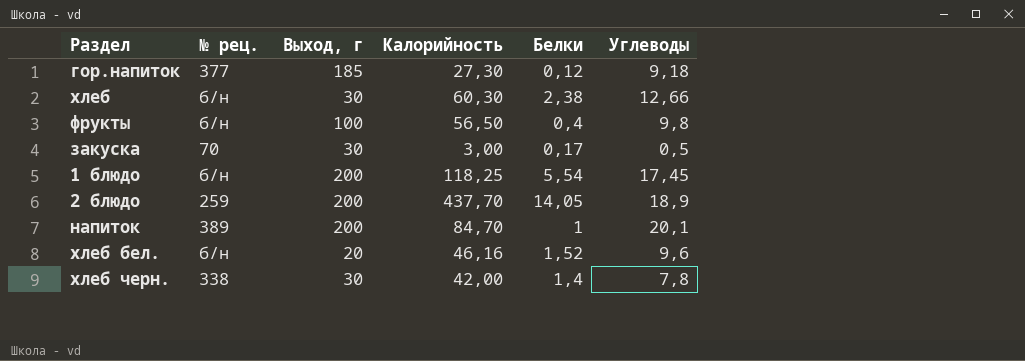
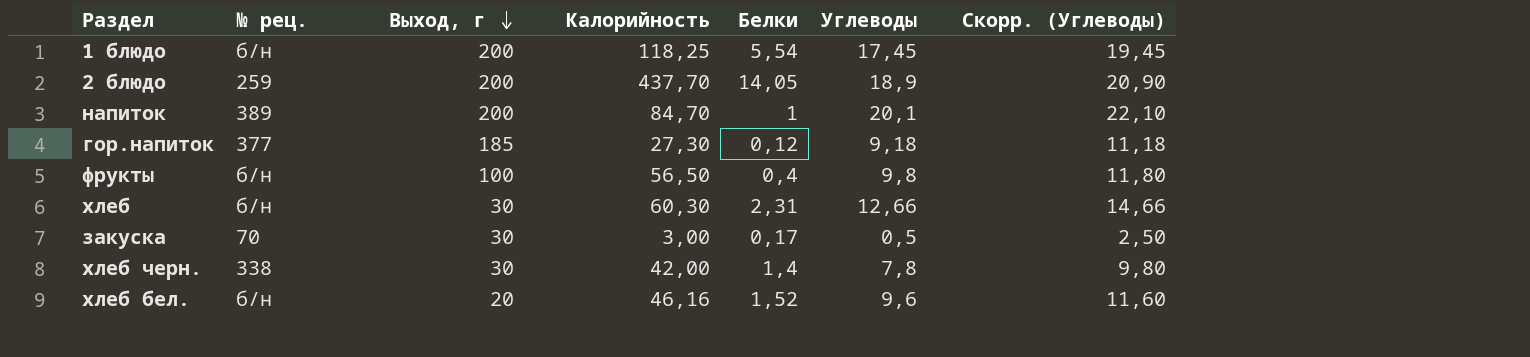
row order: none -> Выход, г descending
column Скорр. (Углеводы) | formula: none -> [Углеводы] + 2
хлеб | Белки: 2,38 -> 2,31

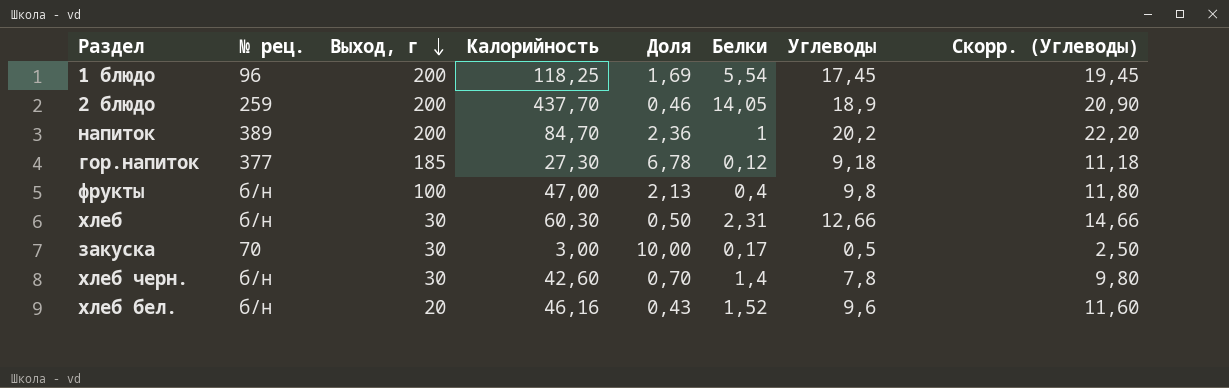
column Доля | formula: none -> [Выход, г] / [Калорийность]
1 блюдо | № рец.: б/н -> 96
напиток | Углеводы: 20,1 -> 20,2
напиток | Скорр. (Углеводы): 22,10 -> 22,20
фрукты | Калорийность: 56,50 -> 47,00
хлеб черн. | № рец.: 338 -> б/н
хлеб черн. | Калорийность: 42,00 -> 42,60

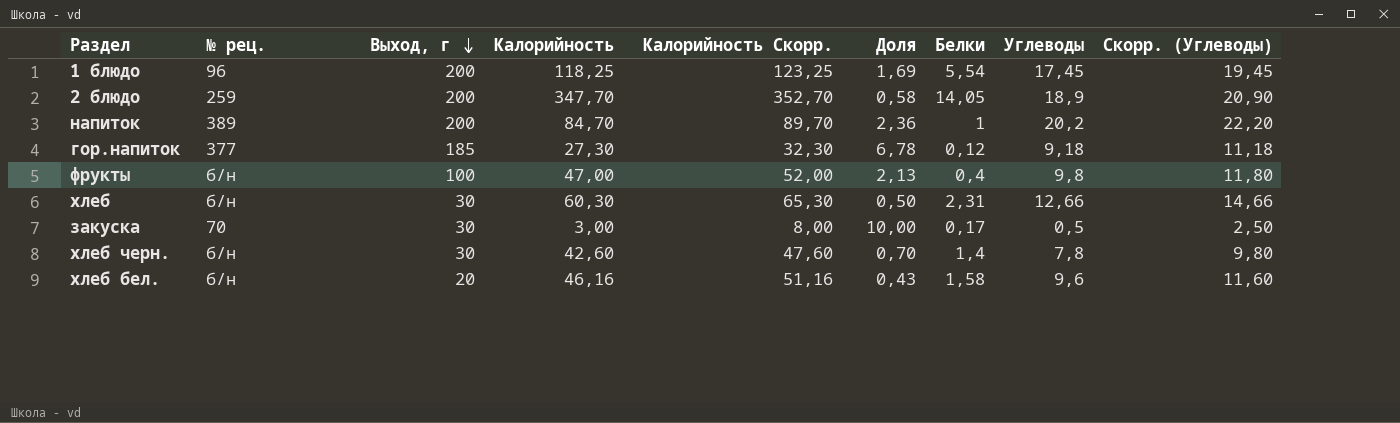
column Калорийность Скорр. | formula: none -> [Калорийность] + 5
2 блюдо | Калорийность: 437,70 -> 347,70
2 блюдо | Доля: 0,46 -> 0,58
хлеб бел. | Белки: 1,52 -> 1,58

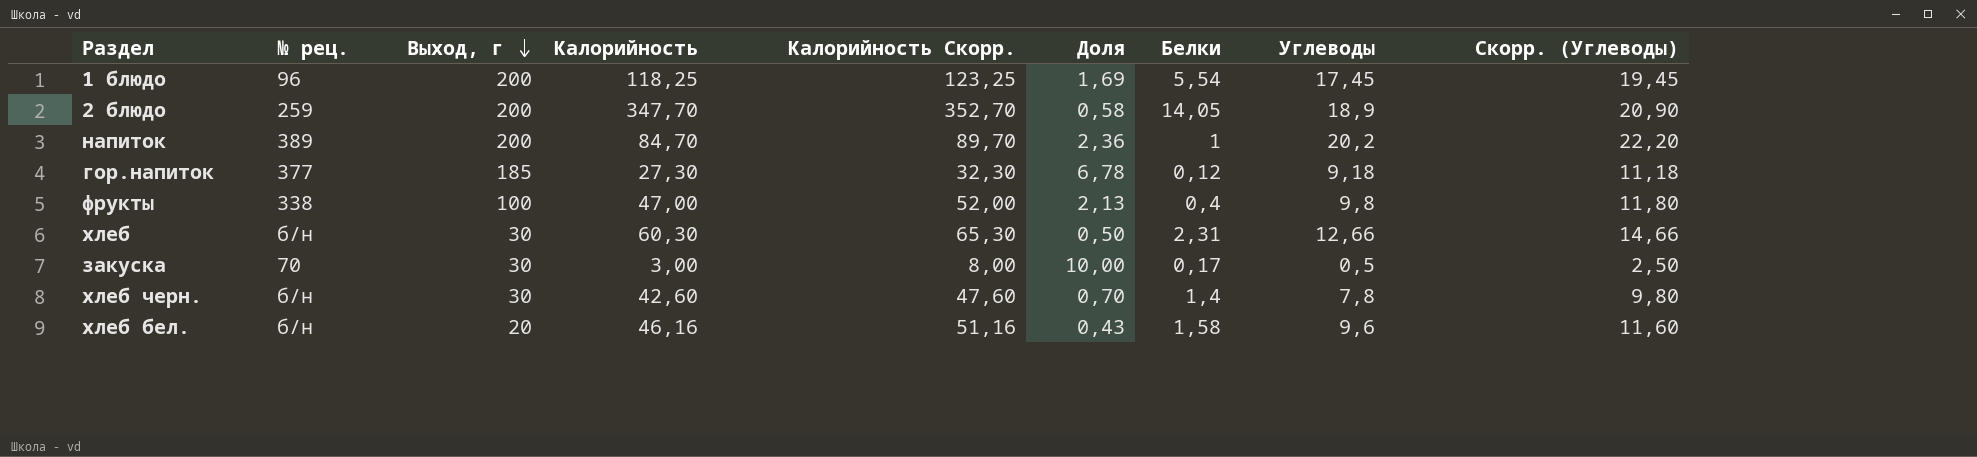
фрукты | № рец.: б/н -> 338

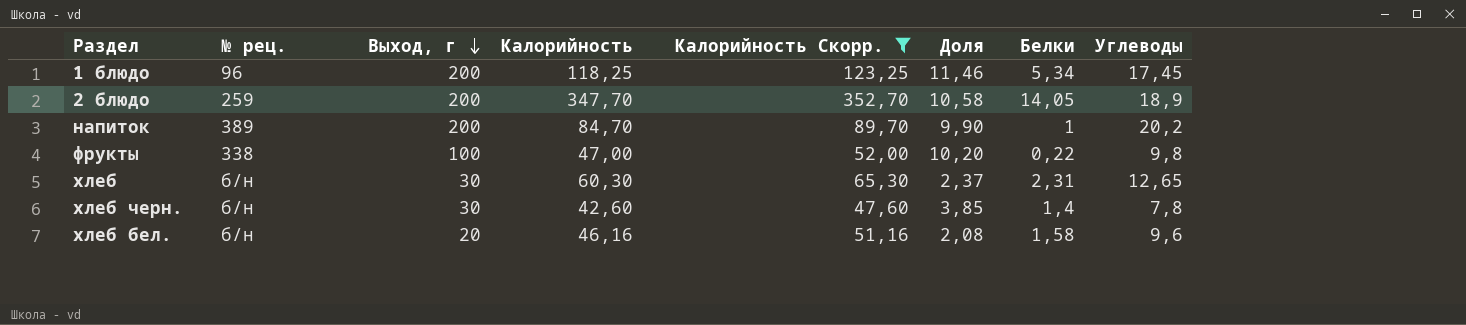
filter: none -> Калорийность Скорр. >= 47,60
column Скорр. (Углеводы) | formula: [Углеводы] + 2 -> none
column Доля | formula: [Выход, г] / [Калорийность] -> [Выход, г] / [Углеводы]
1 блюдо | Белки: 5,54 -> 5,34
фрукты | Белки: 0,4 -> 0,22
хлеб | Углеводы: 12,66 -> 12,65

